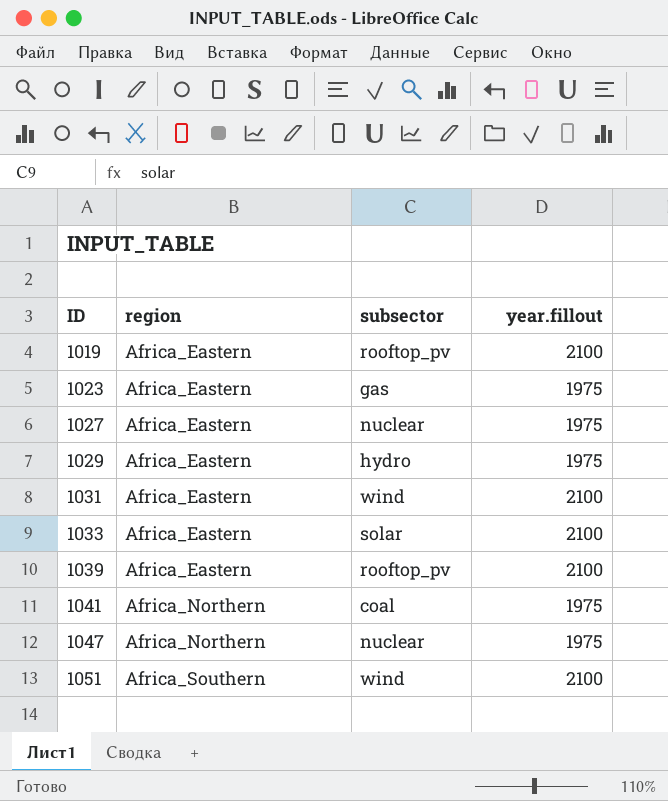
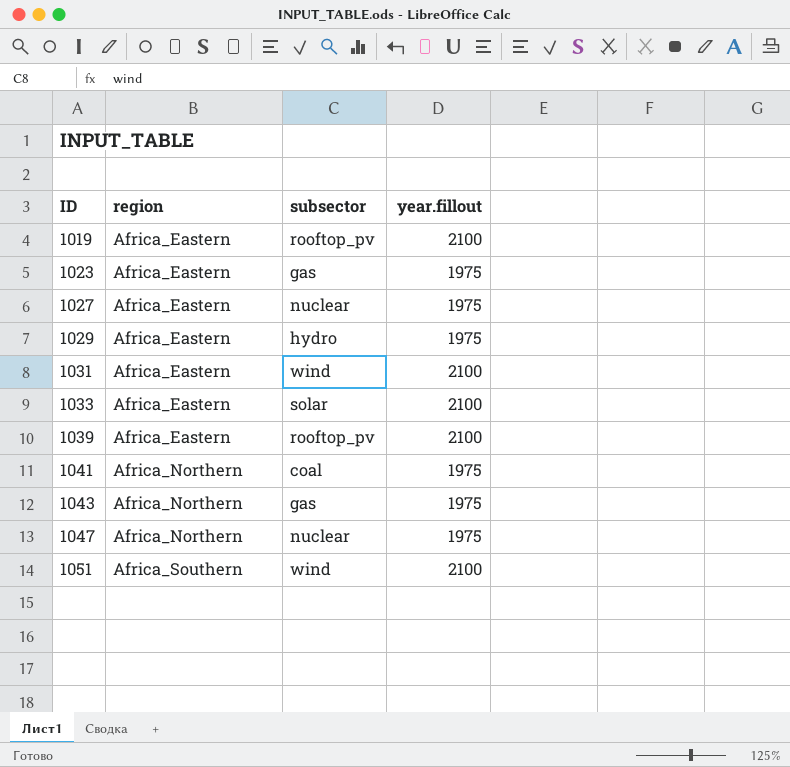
row 1043: none -> Africa_Northern | gas | 1975

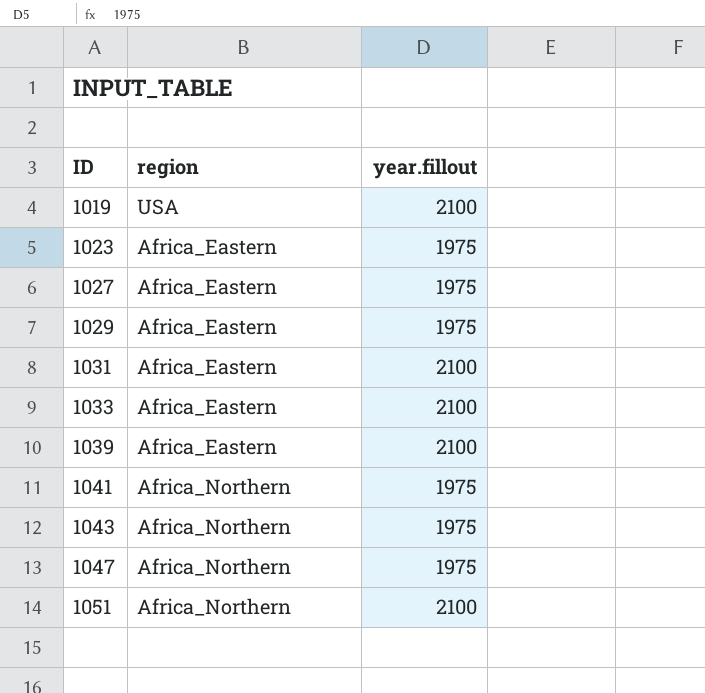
column subsector | position: 3 -> none
1019 | region: Africa_Eastern -> USA
1051 | region: Africa_Southern -> Africa_Northern

